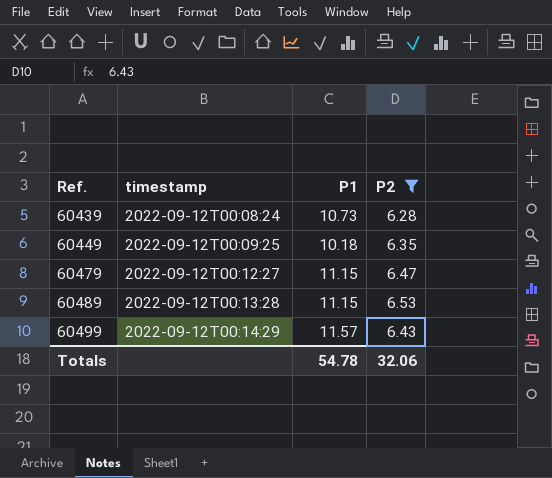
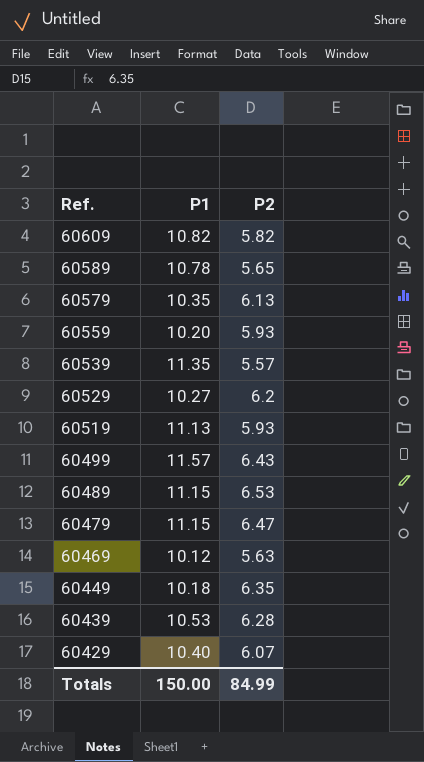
filter: P2 >= 6.28 -> none
row order: Ref. ascending -> Ref. descending
column timestamp | position: 2 -> none
60439 | P1: 10.73 -> 10.53
Totals | P1: 54.78 -> 150.00
Totals | P2: 32.06 -> 84.99

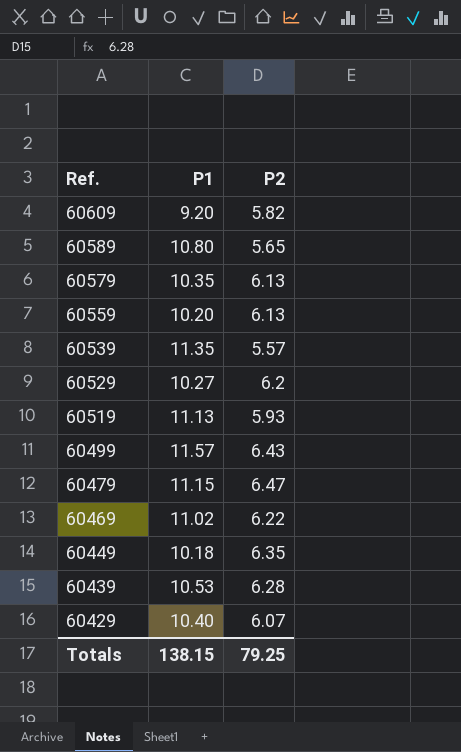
row 60489: 11.15 | 6.53 -> none
60609 | P1: 10.82 -> 9.20
60589 | P1: 10.78 -> 10.80
60559 | P2: 5.93 -> 6.13
60469 | P1: 10.12 -> 11.02
60469 | P2: 5.63 -> 6.22
Totals | P1: 150.00 -> 138.15
Totals | P2: 84.99 -> 79.25

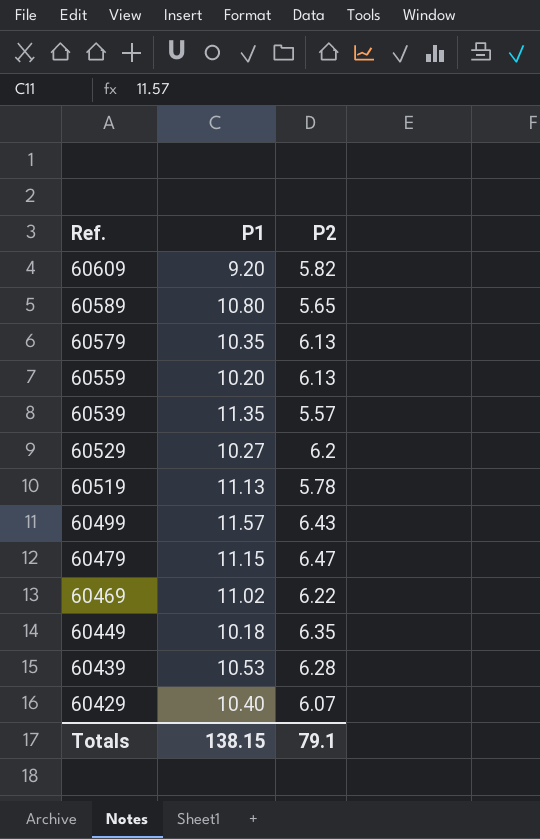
60519 | P2: 5.93 -> 5.78
Totals | P2: 79.25 -> 79.1

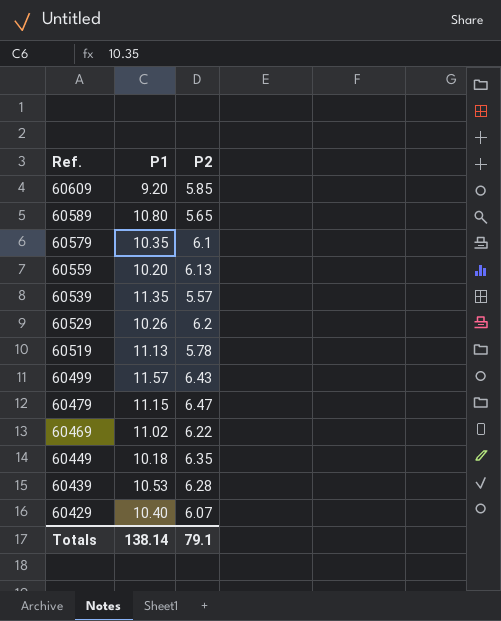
60609 | P2: 5.82 -> 5.85
60579 | P2: 6.13 -> 6.1
60529 | P1: 10.27 -> 10.26
Totals | P1: 138.15 -> 138.14

